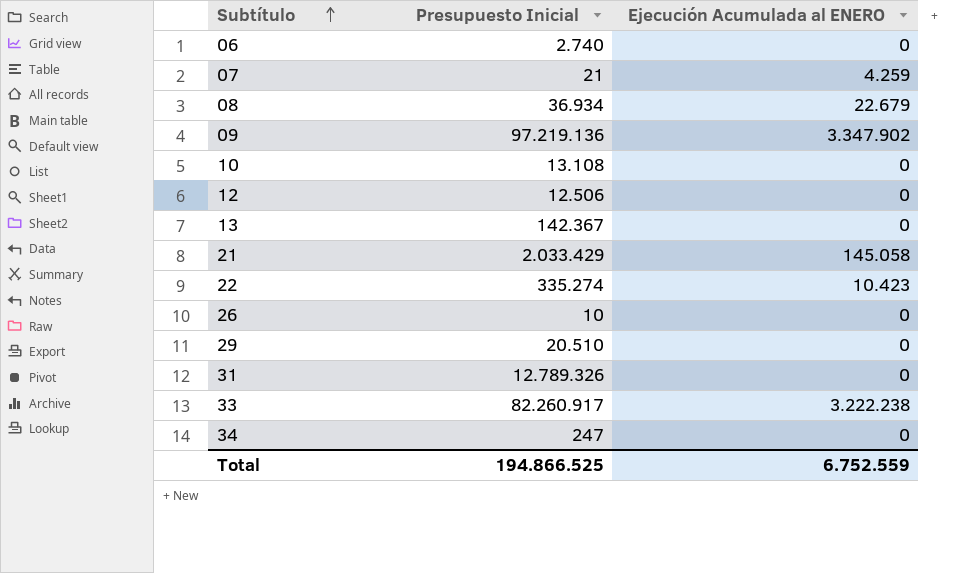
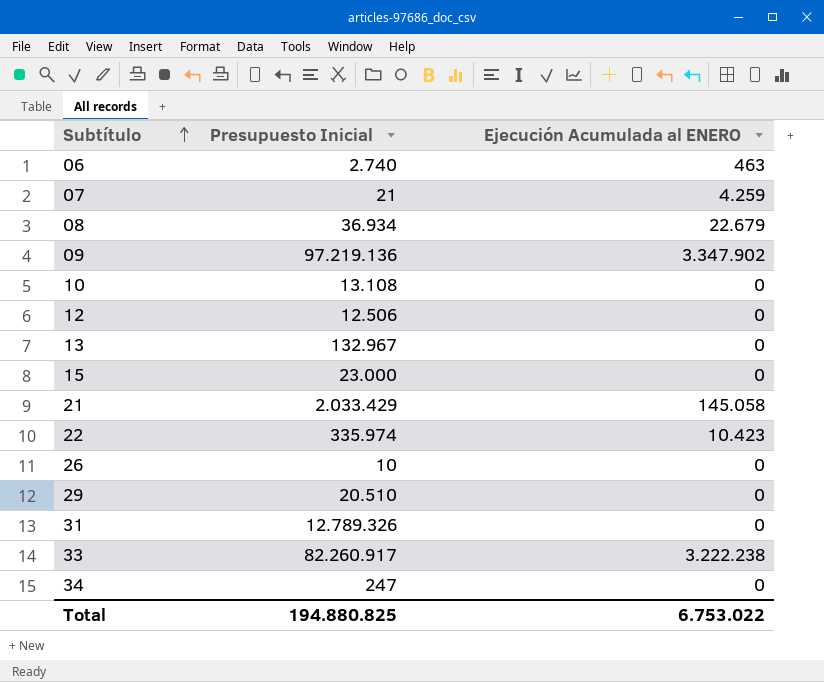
06 | Ejecución Acumulada al ENERO: 0 -> 463
13 | Presupuesto Inicial: 142.367 -> 132.967
row 15: none -> 23.000 | 0
22 | Presupuesto Inicial: 335.274 -> 335.974
Total | Presupuesto Inicial: 194.866.525 -> 194.880.825
Total | Ejecución Acumulada al ENERO: 6.752.559 -> 6.753.022

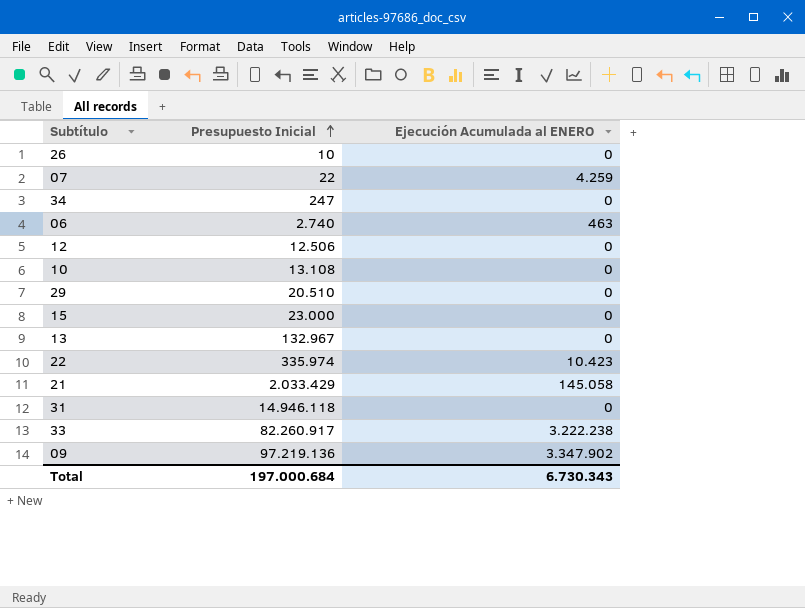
row order: Subtítulo ascending -> Presupuesto Inicial ascending
row 08: 36.934 | 22.679 -> none
07 | Presupuesto Inicial: 21 -> 22
31 | Presupuesto Inicial: 12.789.326 -> 14.946.118
Total | Presupuesto Inicial: 194.880.825 -> 197.000.684
Total | Ejecución Acumulada al ENERO: 6.753.022 -> 6.730.343

